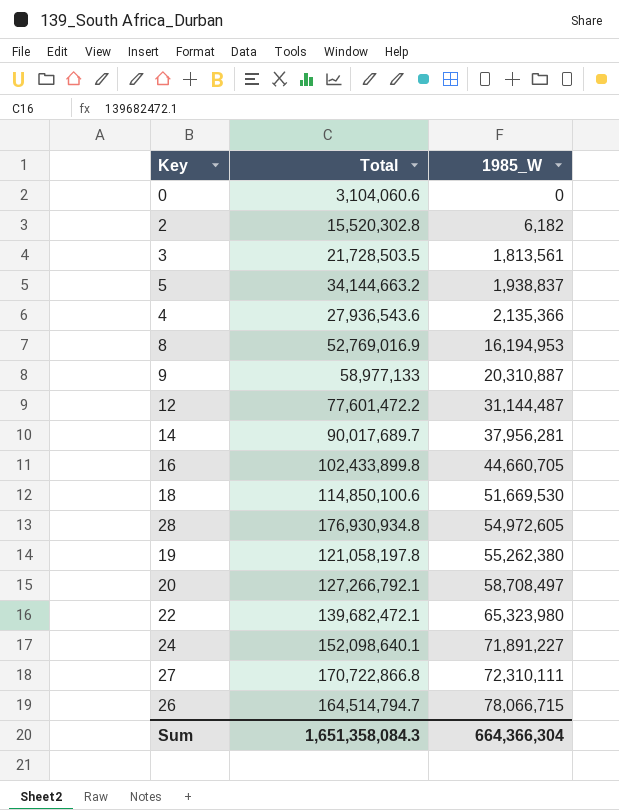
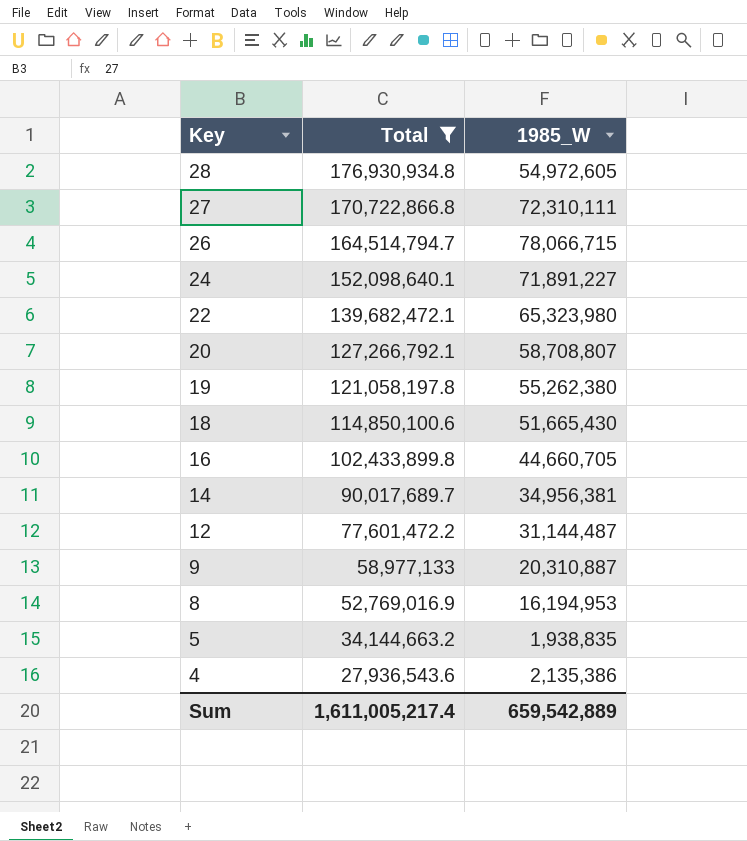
filter: none -> Total >= 27,936,543.6
row order: 1985_W ascending -> Key descending
20 | 1985_W: 58,708,497 -> 58,708,807
18 | 1985_W: 51,669,530 -> 51,665,430
14 | 1985_W: 37,956,281 -> 34,956,381
5 | 1985_W: 1,938,837 -> 1,938,835
4 | 1985_W: 2,135,366 -> 2,135,386
Sum | Total: 1,651,358,084.3 -> 1,611,005,217.4
Sum | 1985_W: 664,366,304 -> 659,542,889

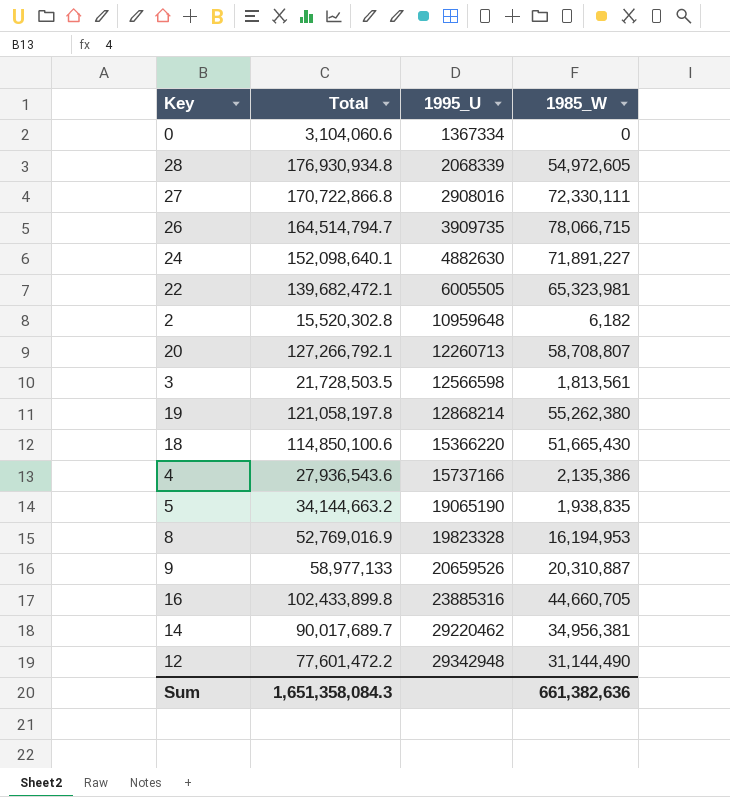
filter: Total >= 27,936,543.6 -> none
row order: Key descending -> 1995_U ascending
column 1995_U | position: none -> 3
27 | 1985_W: 72,310,111 -> 72,330,111
22 | 1985_W: 65,323,980 -> 65,323,981
12 | 1985_W: 31,144,487 -> 31,144,490
Sum | Total: 1,611,005,217.4 -> 1,651,358,084.3
Sum | 1985_W: 659,542,889 -> 661,382,636

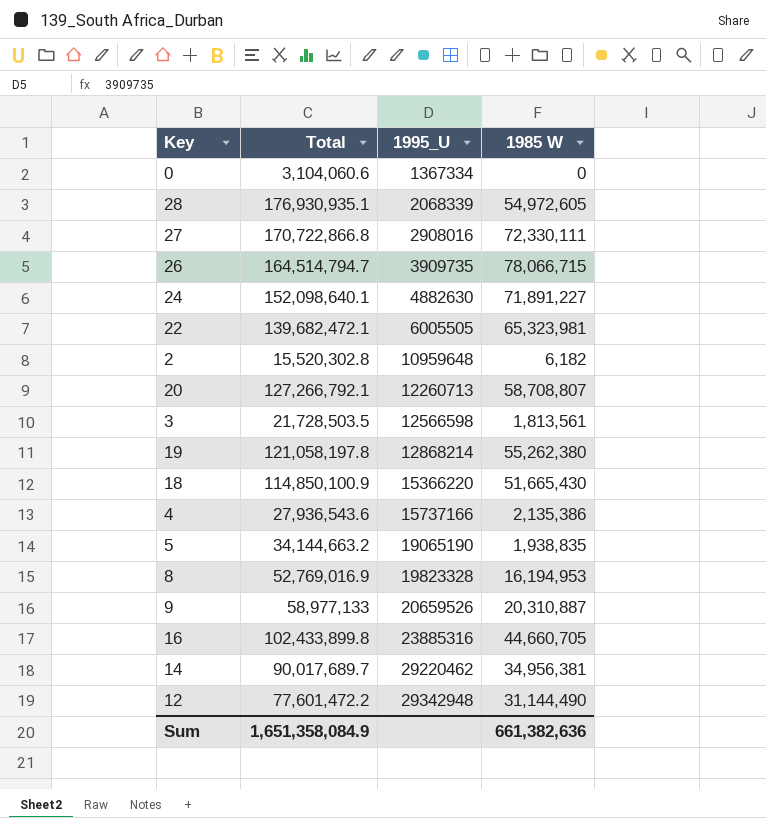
column name: 1985_W -> 1985 W
28 | Total: 176,930,934.8 -> 176,930,935.1
18 | Total: 114,850,100.6 -> 114,850,100.9
Sum | Total: 1,651,358,084.3 -> 1,651,358,084.9

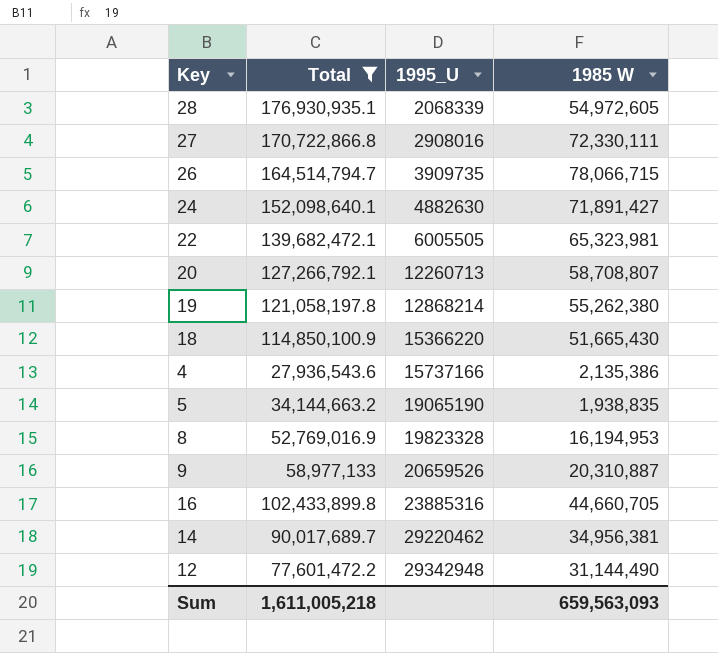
filter: none -> Total >= 27,936,543.6
24 | 1985 W: 71,891,227 -> 71,891,427
Sum | Total: 1,651,358,084.9 -> 1,611,005,218
Sum | 1985 W: 661,382,636 -> 659,563,093

